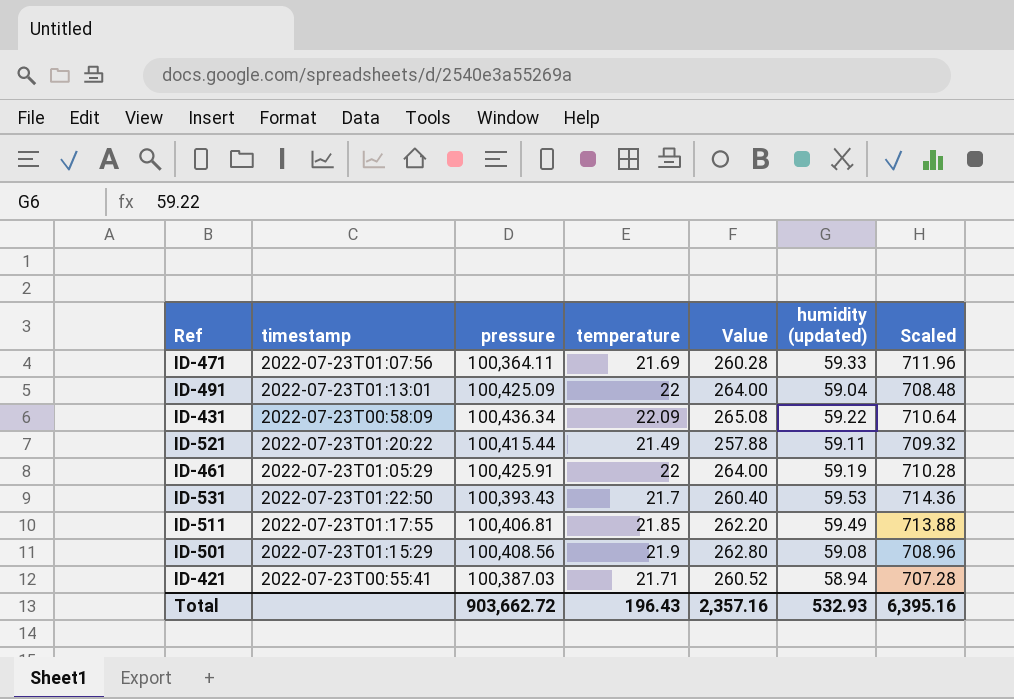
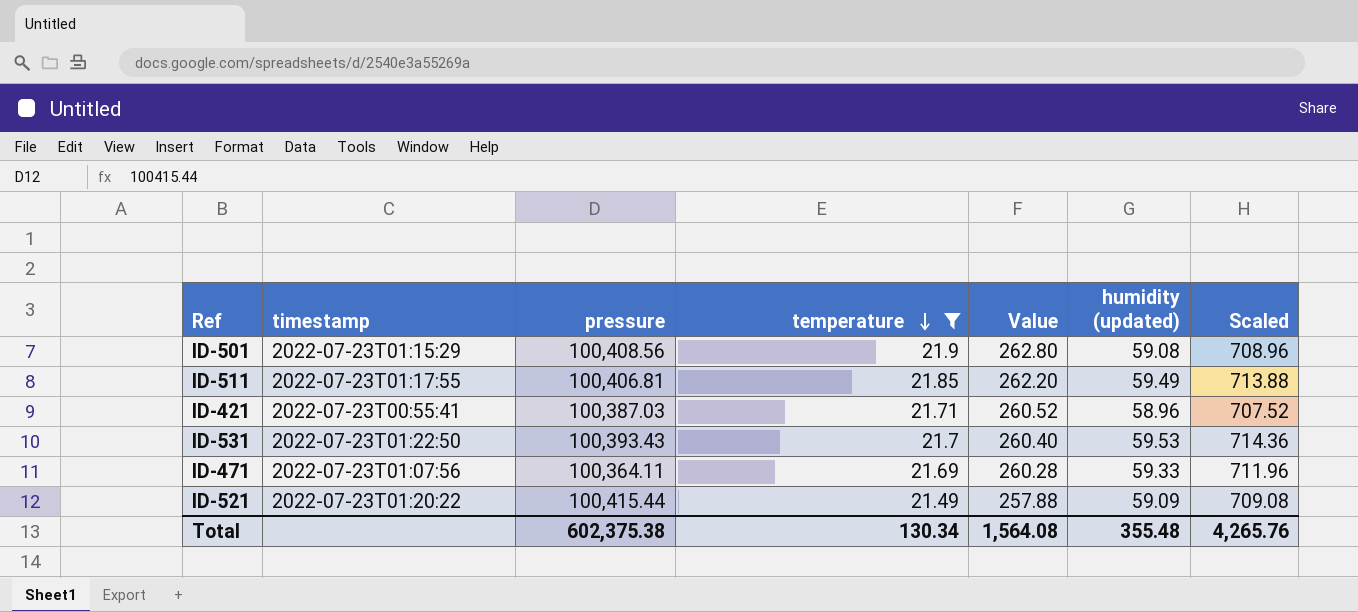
filter: none -> temperature <= 21.9
row order: none -> temperature descending
ID-421 | humidity (updated): 58.94 -> 58.96
ID-421 | Scaled: 707.28 -> 707.52
ID-521 | humidity (updated): 59.11 -> 59.09
ID-521 | Scaled: 709.32 -> 709.08
Total | pressure: 903,662.72 -> 602,375.38
Total | temperature: 196.43 -> 130.34
Total | Value: 2,357.16 -> 1,564.08
Total | humidity (updated): 532.93 -> 355.48
Total | Scaled: 6,395.16 -> 4,265.76

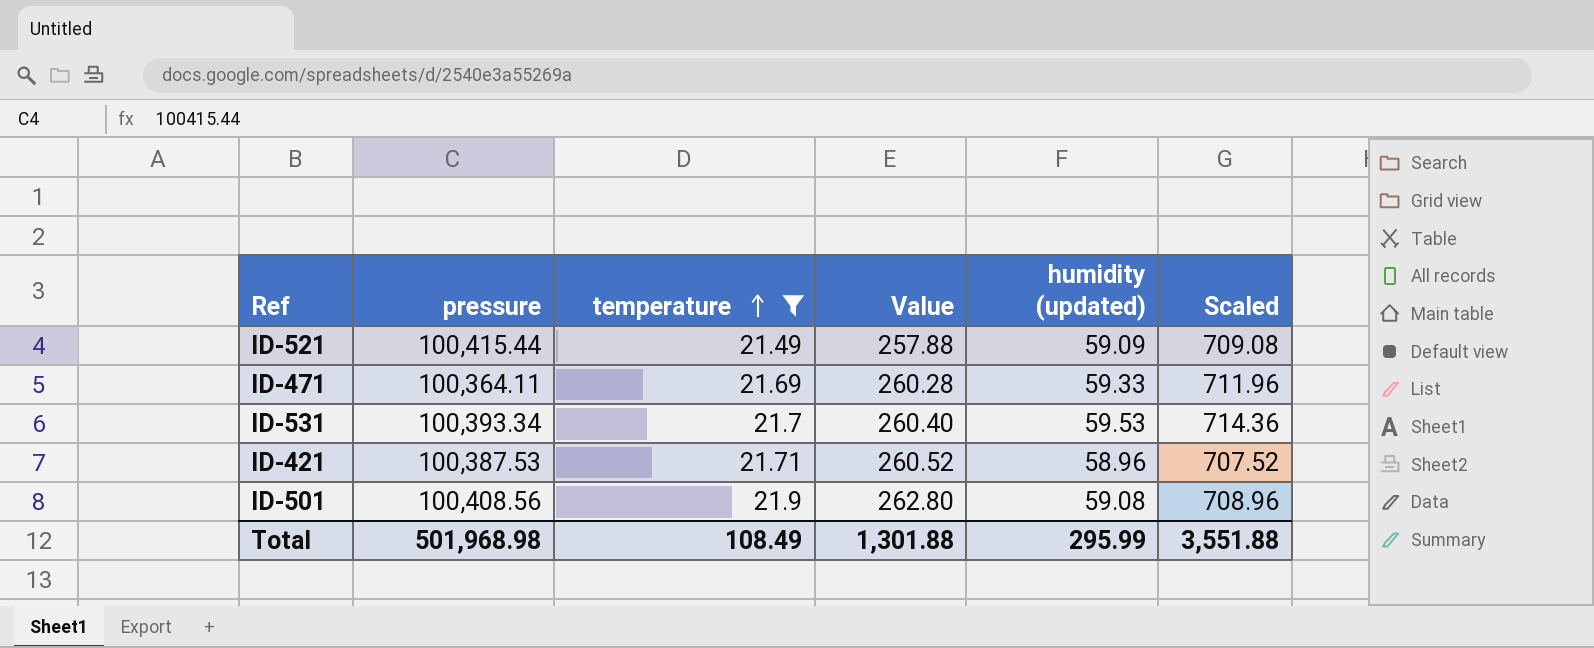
row order: temperature descending -> temperature ascending
column timestamp | position: 2 -> none
row ID-511: 2022-07-23T01:17:55 | 100,406.81 | 21.85 | 262.20 | 59.49 | 713.88 -> none
ID-531 | pressure: 100,393.43 -> 100,393.34
ID-421 | pressure: 100,387.03 -> 100,387.53
Total | pressure: 602,375.38 -> 501,968.98
Total | temperature: 130.34 -> 108.49
Total | Value: 1,564.08 -> 1,301.88
Total | humidity (updated): 355.48 -> 295.99
Total | Scaled: 4,265.76 -> 3,551.88

